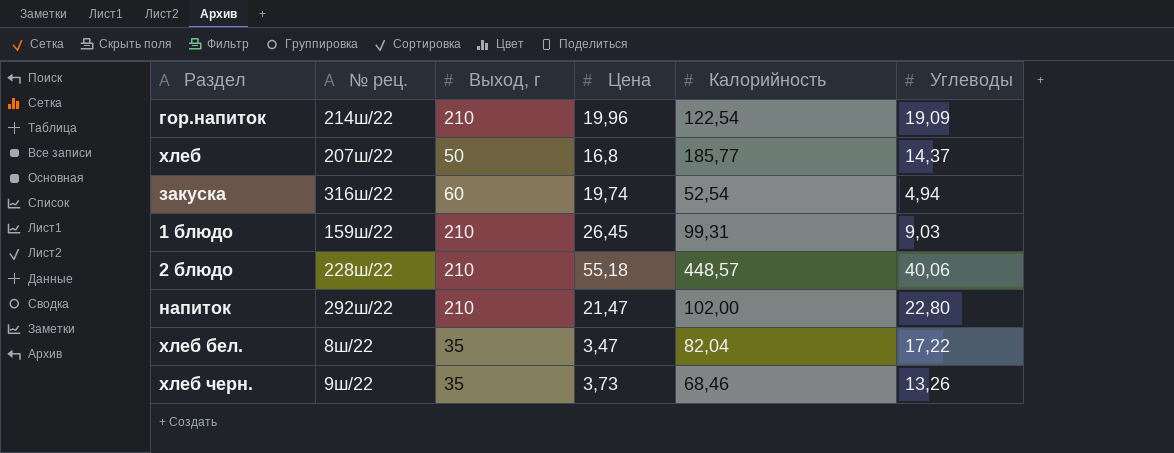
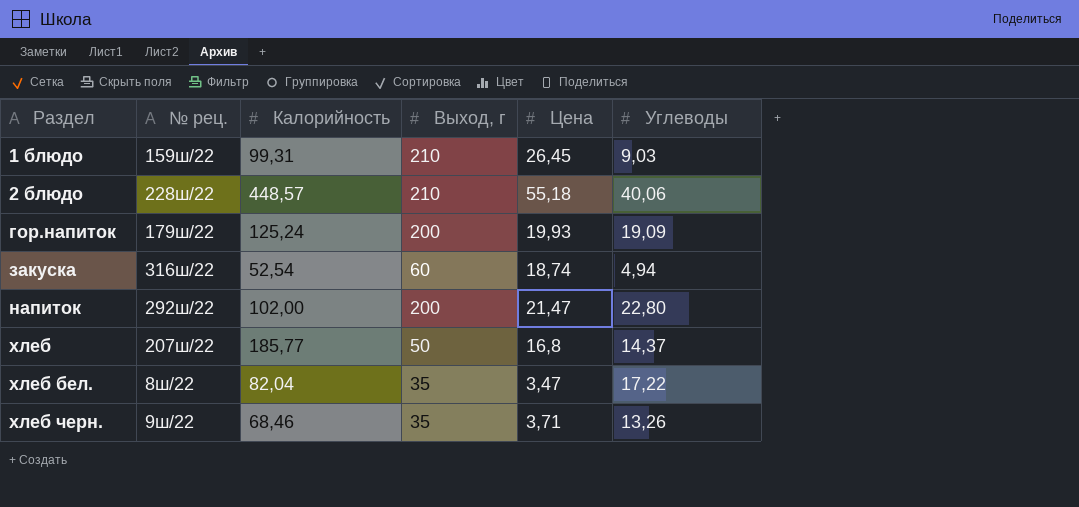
row order: none -> Раздел ascending
column Калорийность | position: 5 -> 3
гор.напиток | № рец.: 214ш/22 -> 179ш/22
гор.напиток | Калорийность: 122,54 -> 125,24
гор.напиток | Выход, г: 210 -> 200
гор.напиток | Цена: 19,96 -> 19,93
закуска | Цена: 19,74 -> 18,74
напиток | Выход, г: 210 -> 200
хлеб черн. | Цена: 3,73 -> 3,71

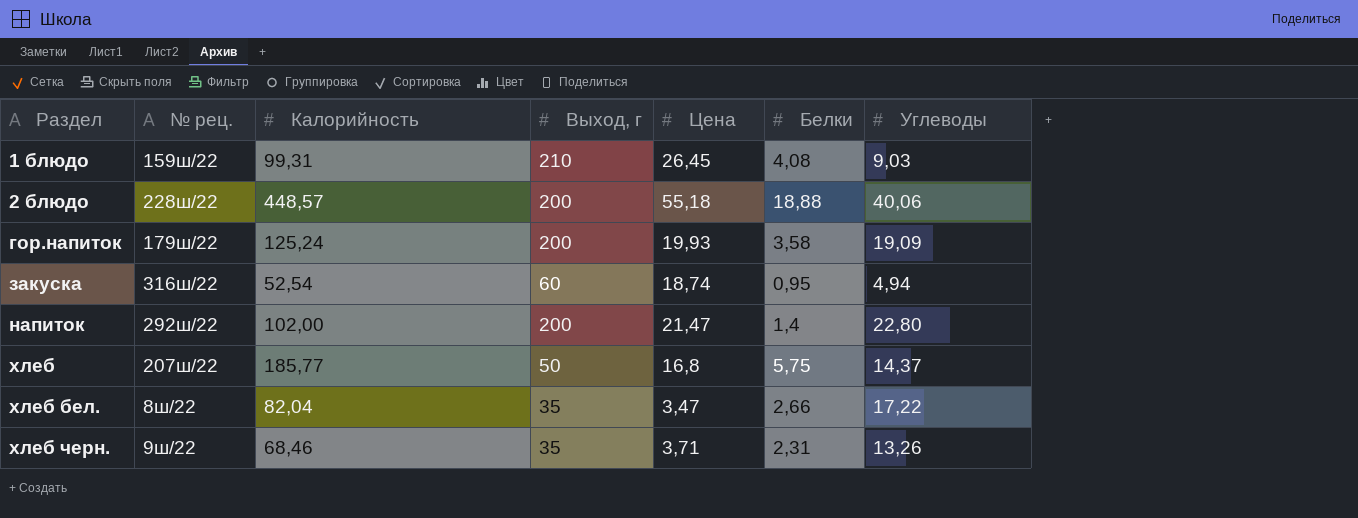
column Белки | position: none -> 6
2 блюдо | Выход, г: 210 -> 200

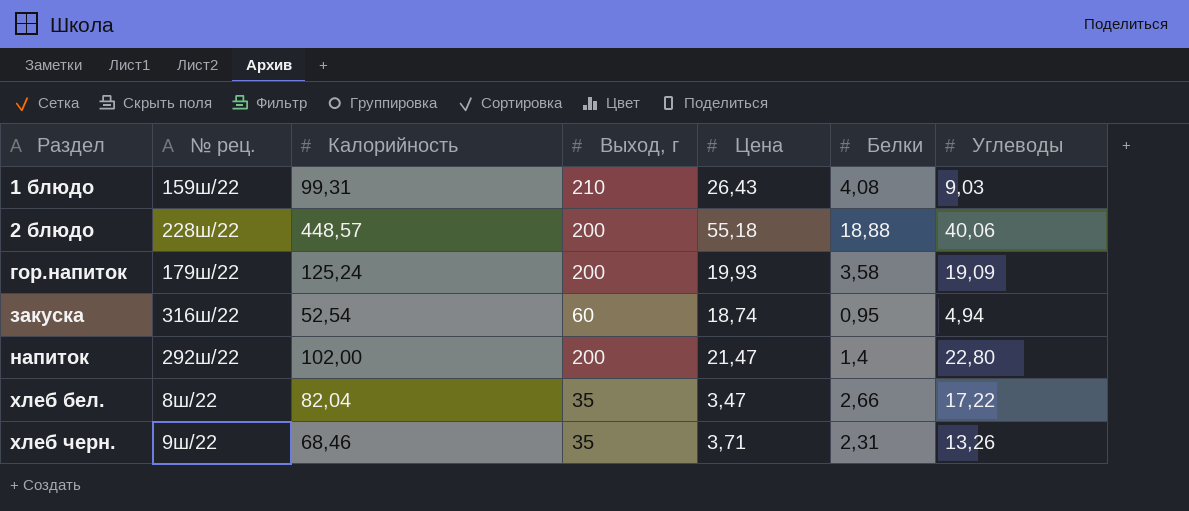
row хлеб: 207ш/22 | 185,77 | 50 | 16,8 | 5,75 | 14,37 -> none
1 блюдо | Цена: 26,45 -> 26,43

